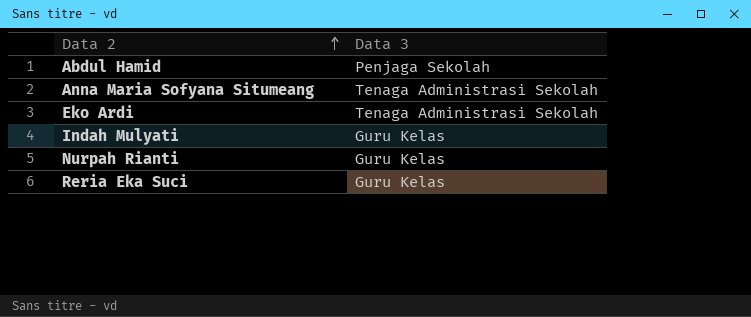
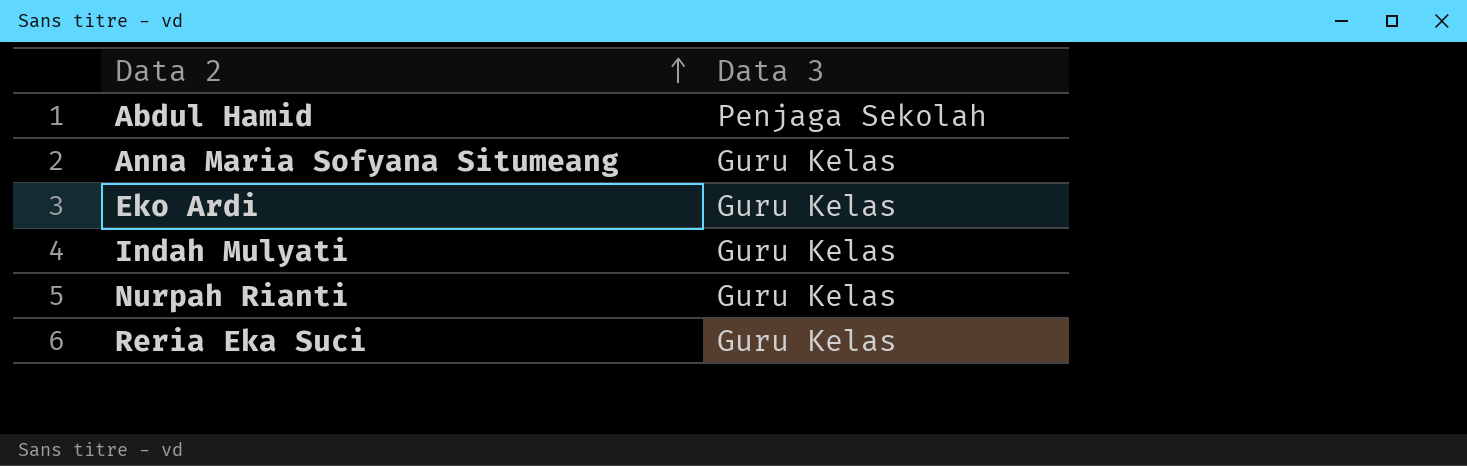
Anna Maria Sofyana Situmeang | Data 3: Tenaga Administrasi Sekolah -> Guru Kelas
Eko Ardi | Data 3: Tenaga Administrasi Sekolah -> Guru Kelas

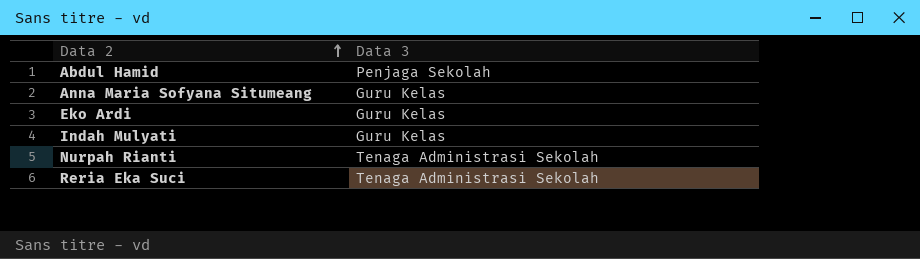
Nurpah Rianti | Data 3: Guru Kelas -> Tenaga Administrasi Sekolah
Reria Eka Suci | Data 3: Guru Kelas -> Tenaga Administrasi Sekolah

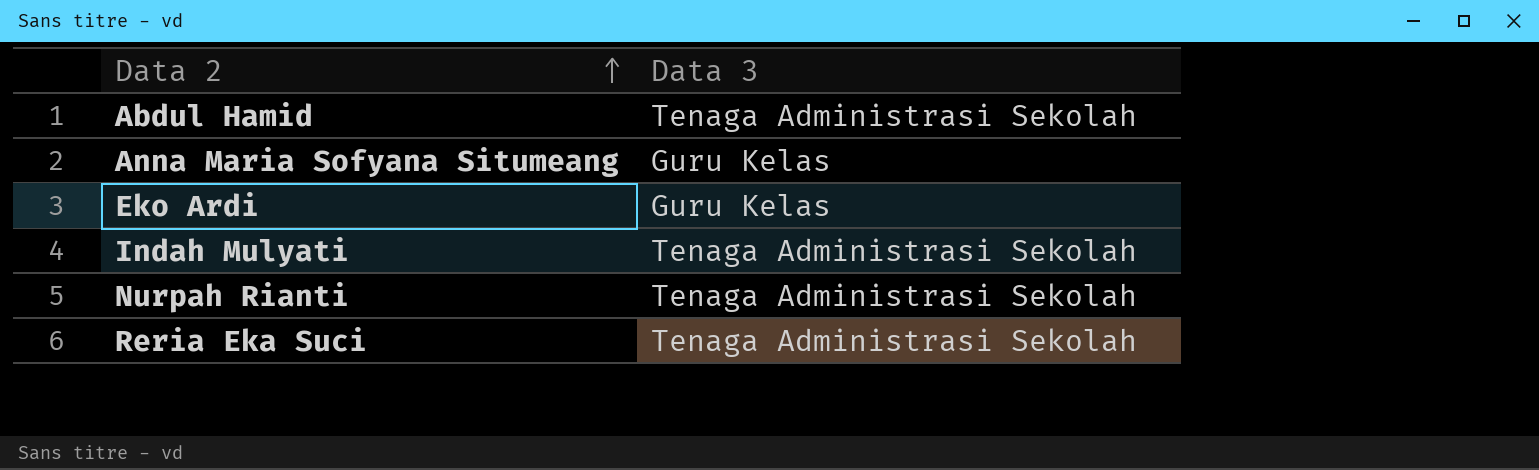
Abdul Hamid | Data 3: Penjaga Sekolah -> Tenaga Administrasi Sekolah
Indah Mulyati | Data 3: Guru Kelas -> Tenaga Administrasi Sekolah

